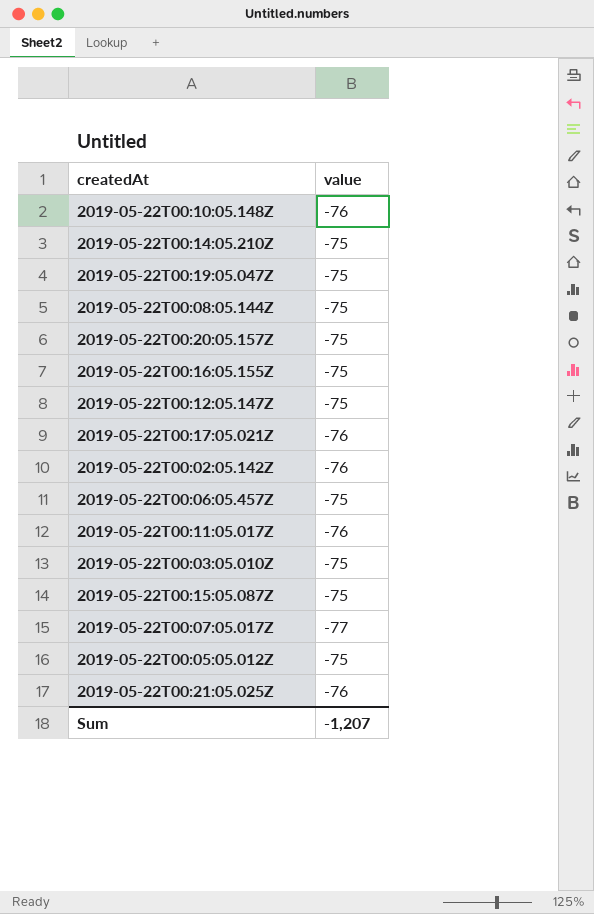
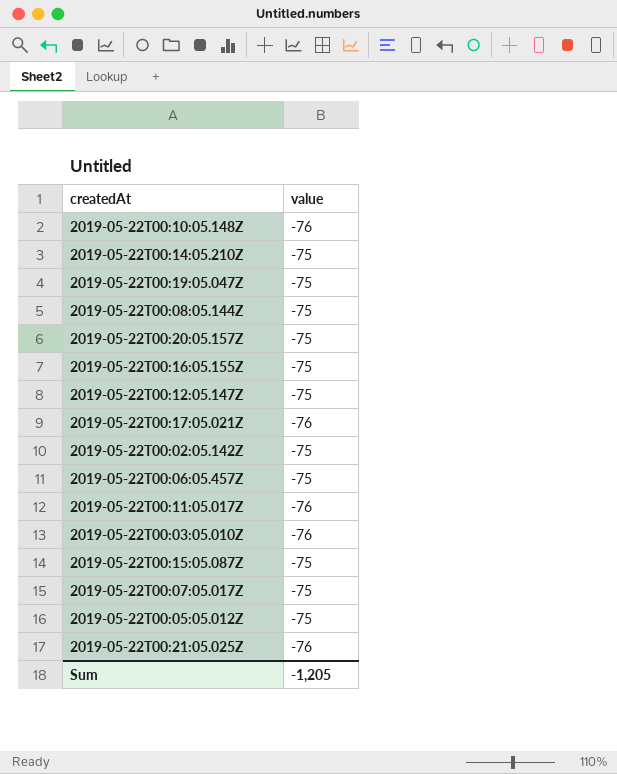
2019-05-22T00:02:05.142Z | value: -76 -> -75
2019-05-22T00:03:05.010Z | value: -75 -> -76
2019-05-22T00:07:05.017Z | value: -77 -> -75
Sum | value: -1,207 -> -1,205

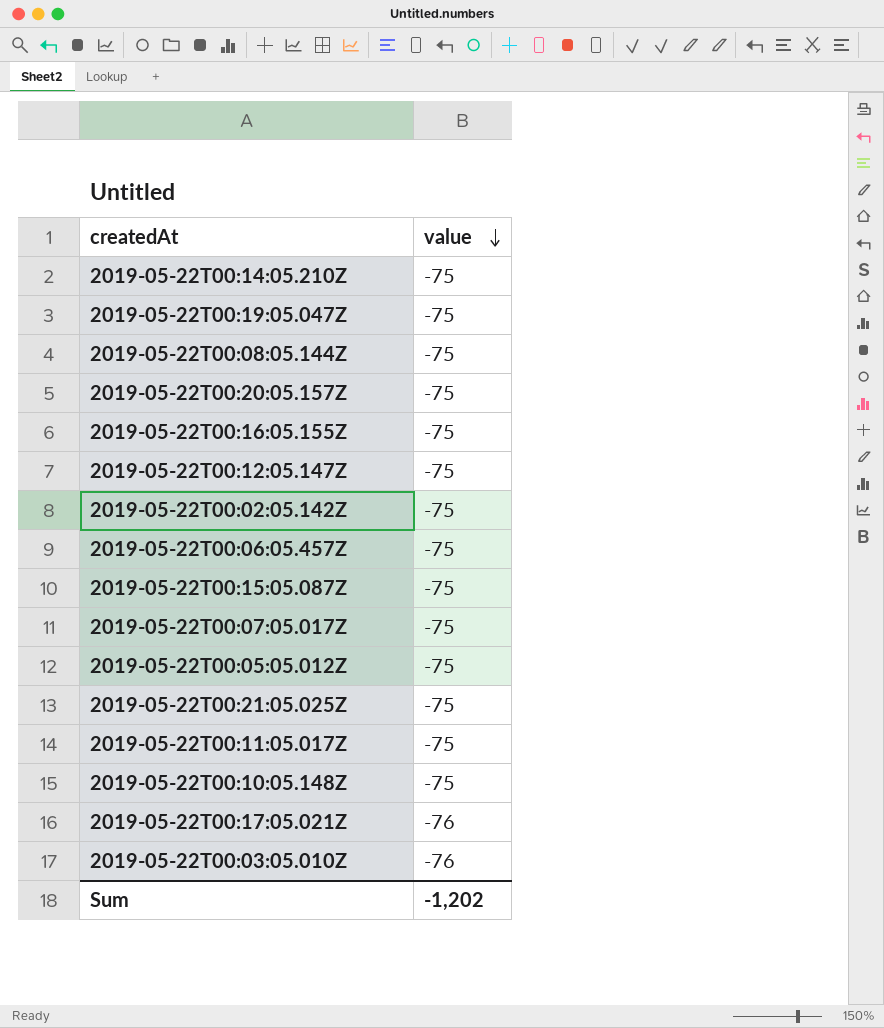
row order: none -> value descending
2019-05-22T00:21:05.025Z | value: -76 -> -75
2019-05-22T00:11:05.017Z | value: -76 -> -75
2019-05-22T00:10:05.148Z | value: -76 -> -75
Sum | value: -1,205 -> -1,202

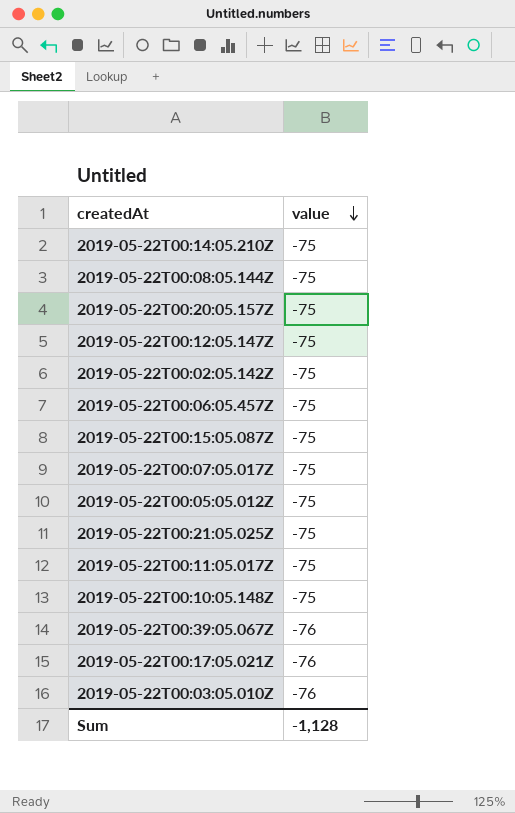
row 2019-05-22T00:19:05.047Z: -75 -> none
row 2019-05-22T00:16:05.155Z: -75 -> none
row 2019-05-22T00:39:05.067Z: none -> -76
Sum | value: -1,202 -> -1,128

